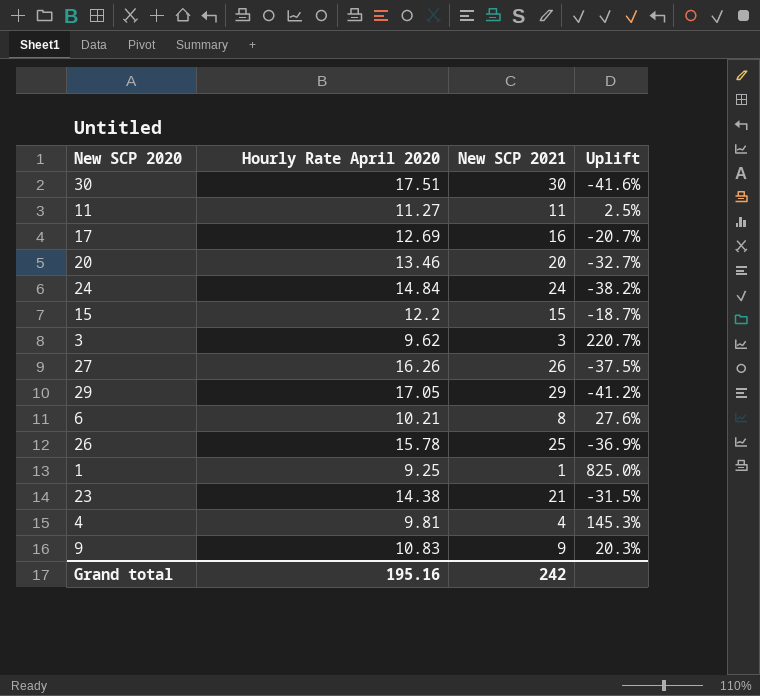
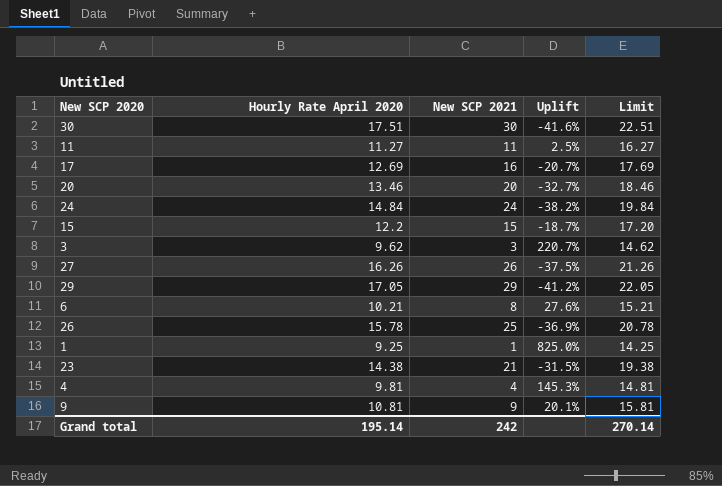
column Limit | formula: none -> [Hourly Rate April 2020] + 5
9 | Hourly Rate April 2020: 10.83 -> 10.81
9 | Uplift: 20.3% -> 20.1%
Grand total | Hourly Rate April 2020: 195.16 -> 195.14

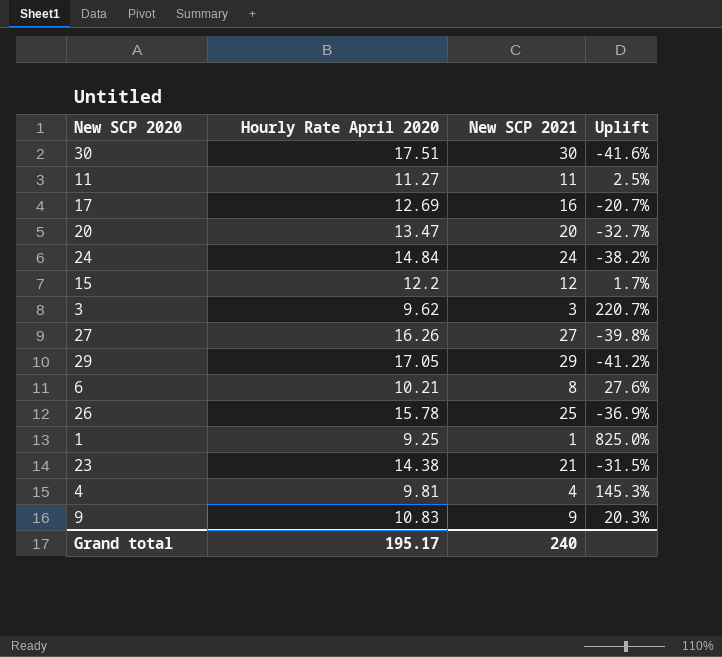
column Limit | formula: [Hourly Rate April 2020] + 5 -> none
20 | Hourly Rate April 2020: 13.46 -> 13.47
15 | New SCP 2021: 15 -> 12
15 | Uplift: -18.7% -> 1.7%
27 | New SCP 2021: 26 -> 27
27 | Uplift: -37.5% -> -39.8%
9 | Hourly Rate April 2020: 10.81 -> 10.83
9 | Uplift: 20.1% -> 20.3%
Grand total | Hourly Rate April 2020: 195.14 -> 195.17
Grand total | New SCP 2021: 242 -> 240

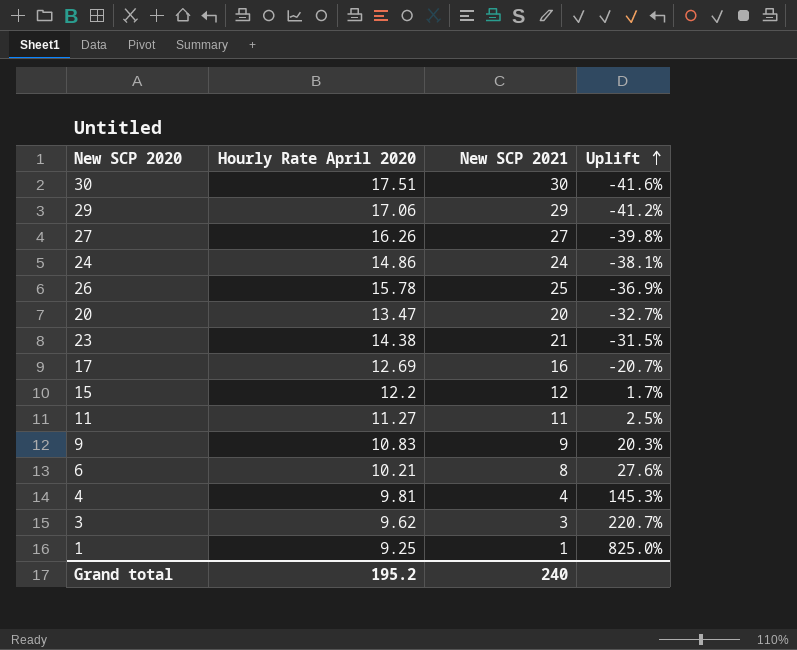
row order: none -> Uplift ascending
29 | Hourly Rate April 2020: 17.05 -> 17.06
24 | Hourly Rate April 2020: 14.84 -> 14.86
24 | Uplift: -38.2% -> -38.1%
Grand total | Hourly Rate April 2020: 195.17 -> 195.2

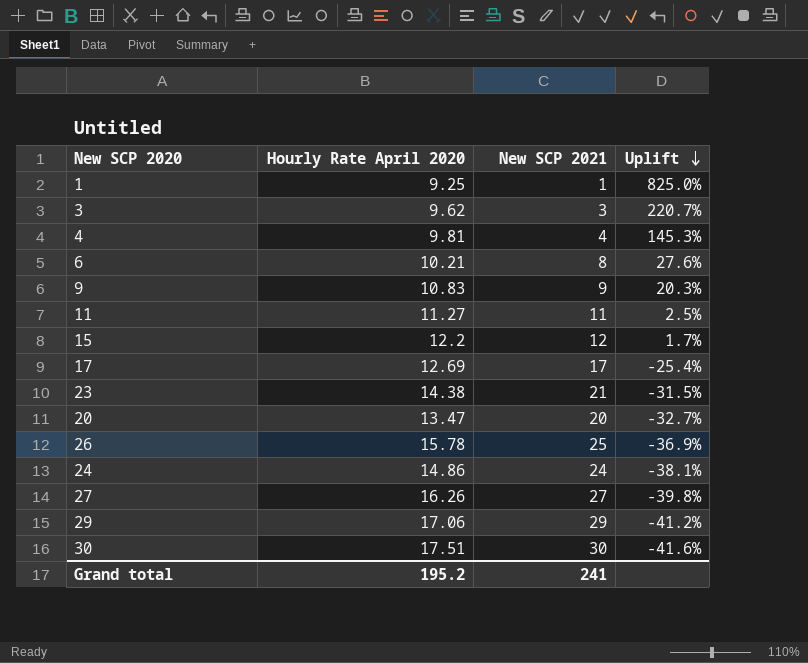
row order: Uplift ascending -> Uplift descending
17 | New SCP 2021: 16 -> 17
17 | Uplift: -20.7% -> -25.4%
Grand total | New SCP 2021: 240 -> 241

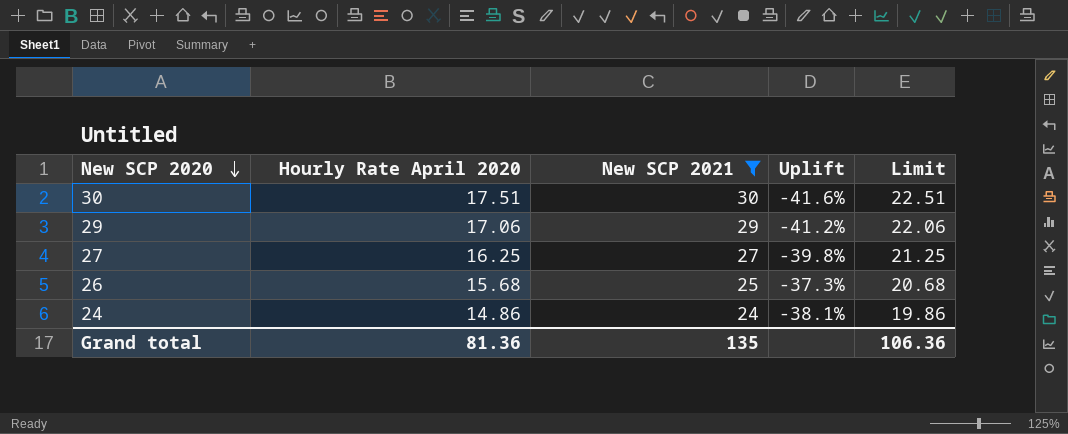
filter: none -> New SCP 2021 >= 24
row order: Uplift descending -> New SCP 2020 descending
column Limit | formula: none -> [Hourly Rate April 2020] + 5
27 | Hourly Rate April 2020: 16.26 -> 16.25
26 | Hourly Rate April 2020: 15.78 -> 15.68
26 | Uplift: -36.9% -> -37.3%
Grand total | Hourly Rate April 2020: 195.2 -> 81.36
Grand total | New SCP 2021: 241 -> 135

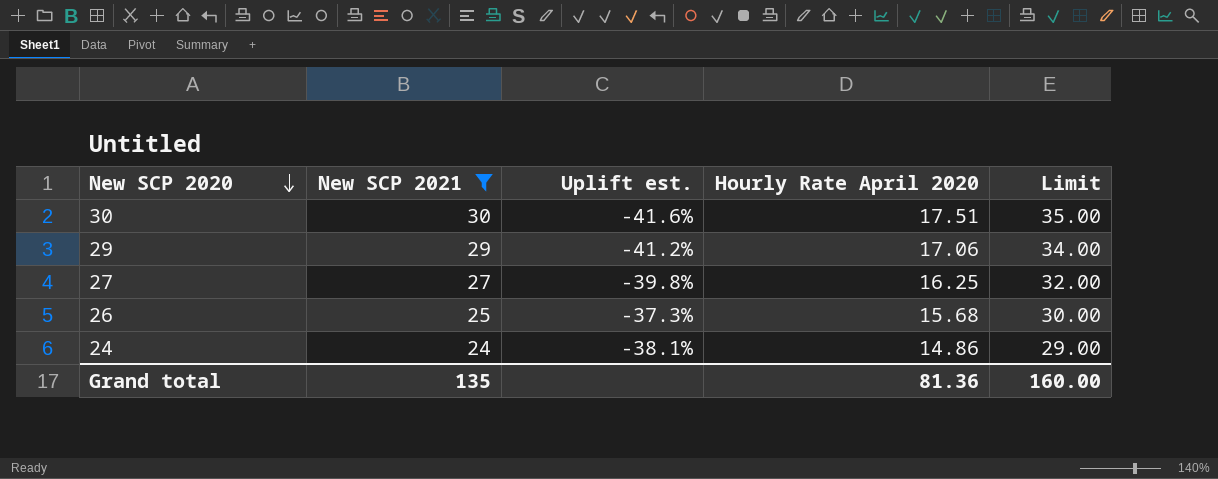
column name: Uplift -> Uplift est.
column Hourly Rate April 2020 | position: 2 -> 4
column Limit | formula: [Hourly Rate April 2020] + 5 -> [New SCP 2021] + 5
Grand total | Limit: 106.36 -> 160.00

